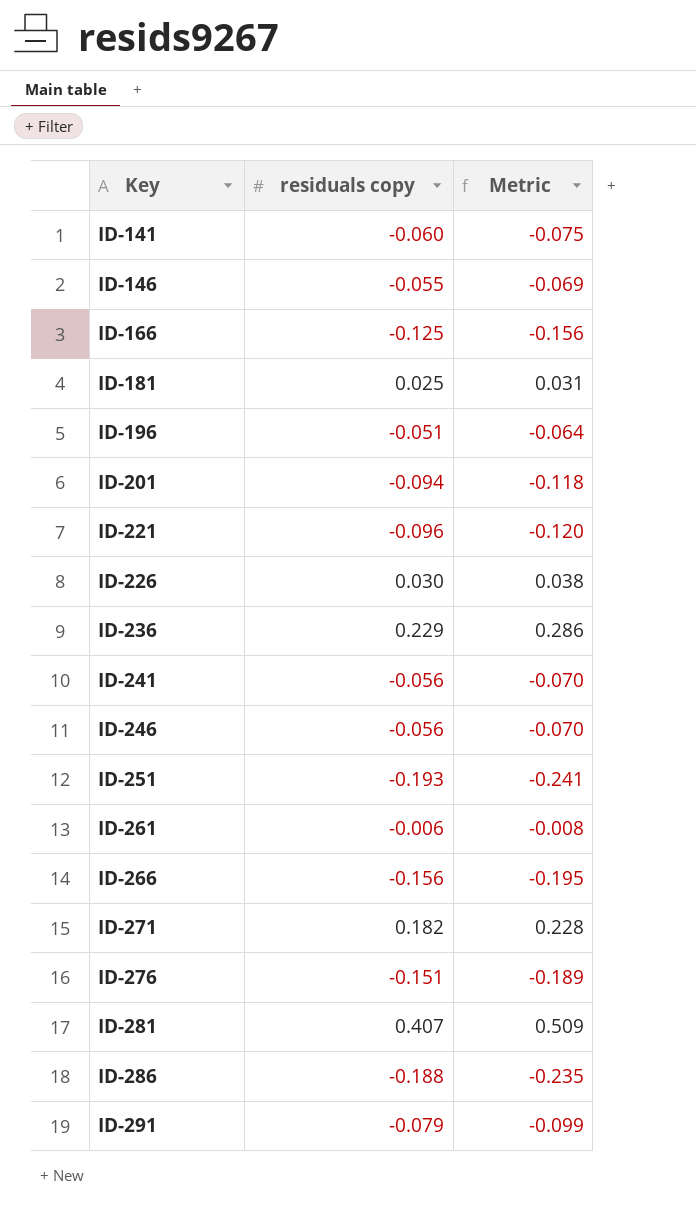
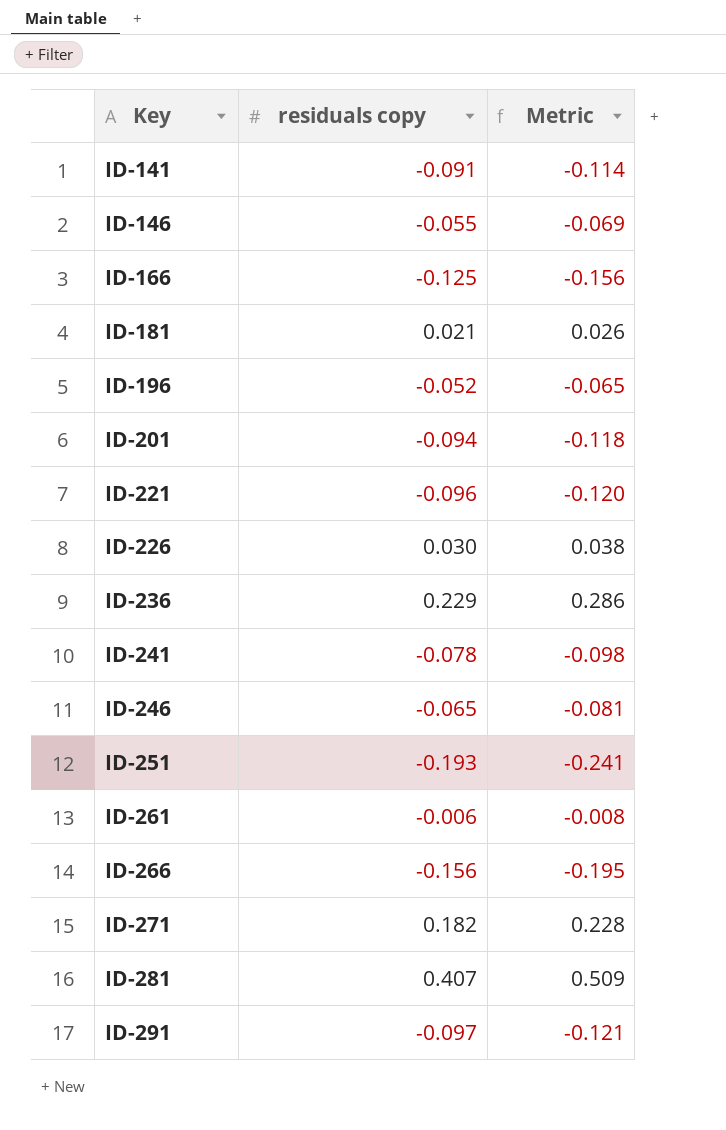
row ID-276: -0.151 | -0.189 -> none
row ID-286: -0.188 | -0.235 -> none
ID-141 | residuals copy: -0.060 -> -0.091
ID-141 | Metric: -0.075 -> -0.114
ID-181 | residuals copy: 0.025 -> 0.021
ID-181 | Metric: 0.031 -> 0.026
ID-196 | residuals copy: -0.051 -> -0.052
ID-196 | Metric: -0.064 -> -0.065
ID-241 | residuals copy: -0.056 -> -0.078
ID-241 | Metric: -0.070 -> -0.098
ID-246 | residuals copy: -0.056 -> -0.065
ID-246 | Metric: -0.070 -> -0.081
ID-291 | residuals copy: -0.079 -> -0.097
ID-291 | Metric: -0.099 -> -0.121

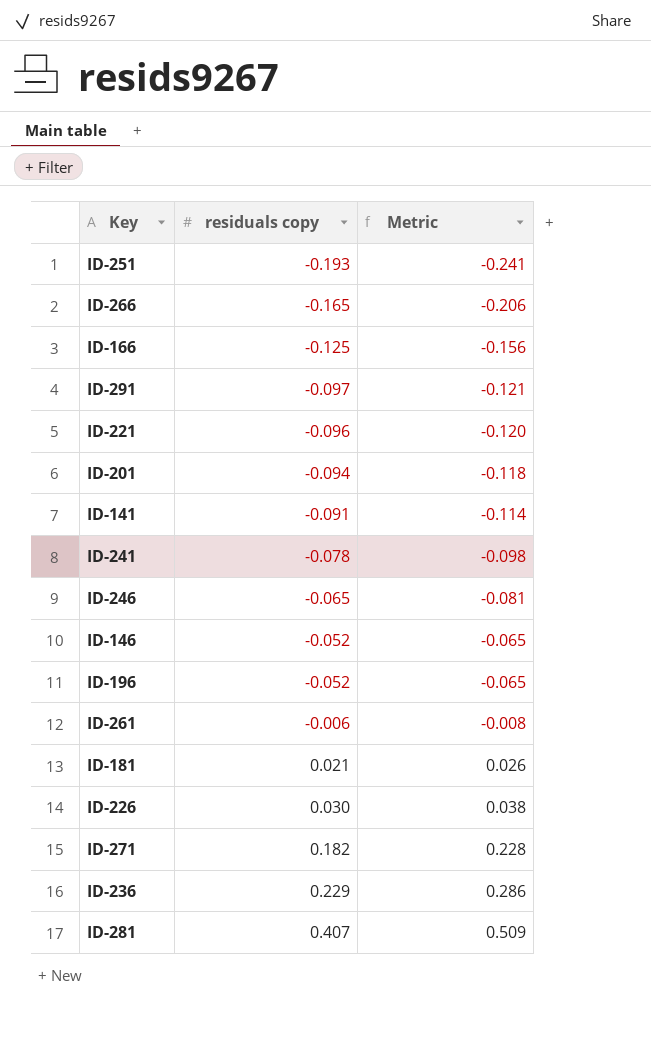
row order: Key ascending -> residuals copy ascending
ID-266 | residuals copy: -0.156 -> -0.165
ID-266 | Metric: -0.195 -> -0.206
ID-146 | residuals copy: -0.055 -> -0.052
ID-146 | Metric: -0.069 -> -0.065

